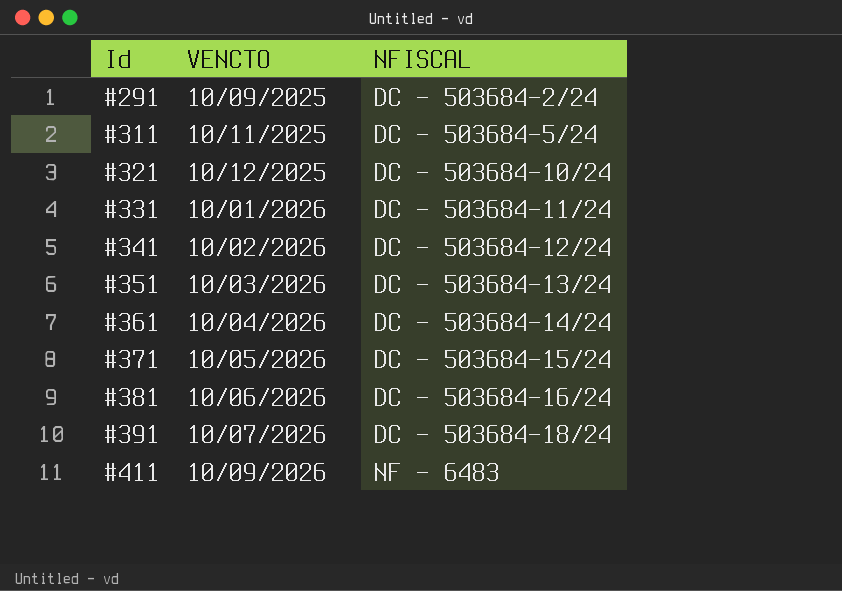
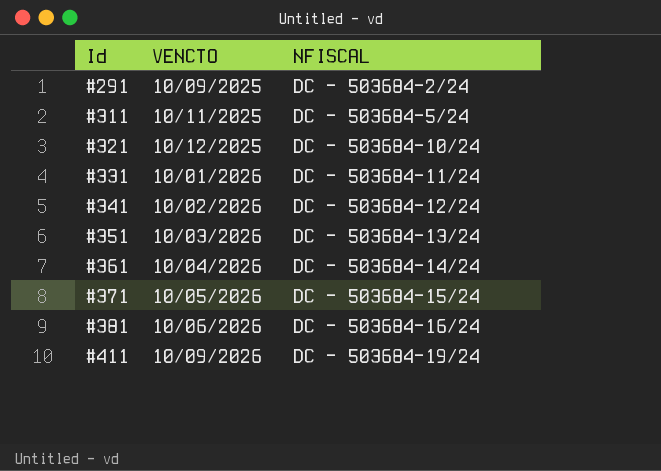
row #391: 10/07/2026 | DC - 503684-18/24 -> none
#411 | NFISCAL: NF - 6483 -> DC - 503684-19/24

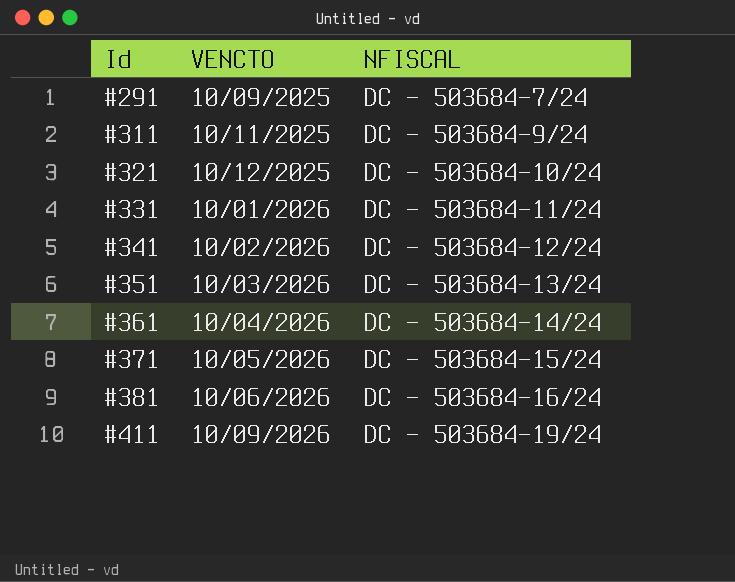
#291 | NFISCAL: DC - 503684-2/24 -> DC - 503684-7/24
#311 | NFISCAL: DC - 503684-5/24 -> DC - 503684-9/24

